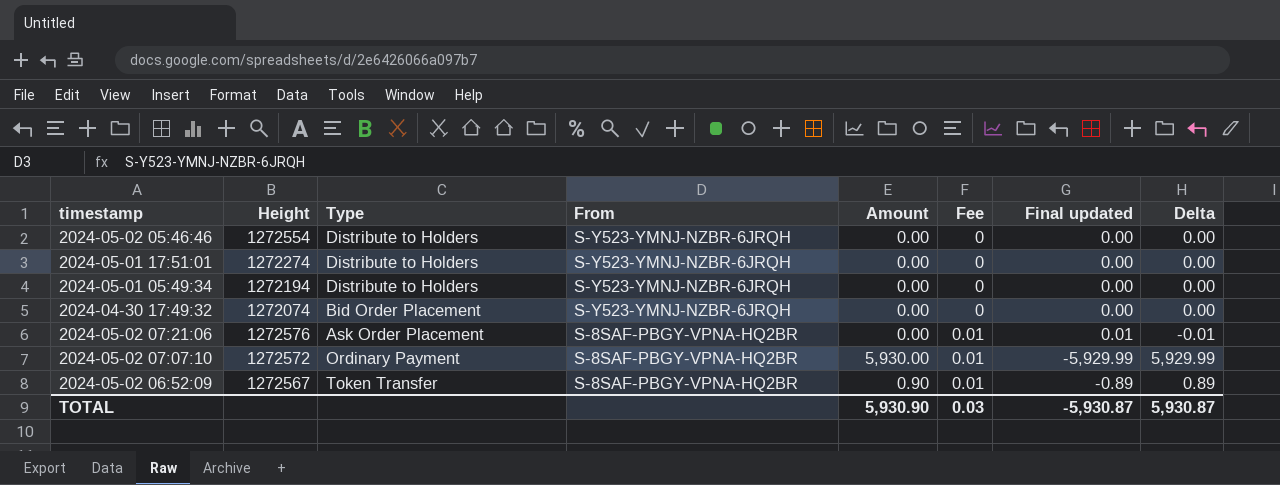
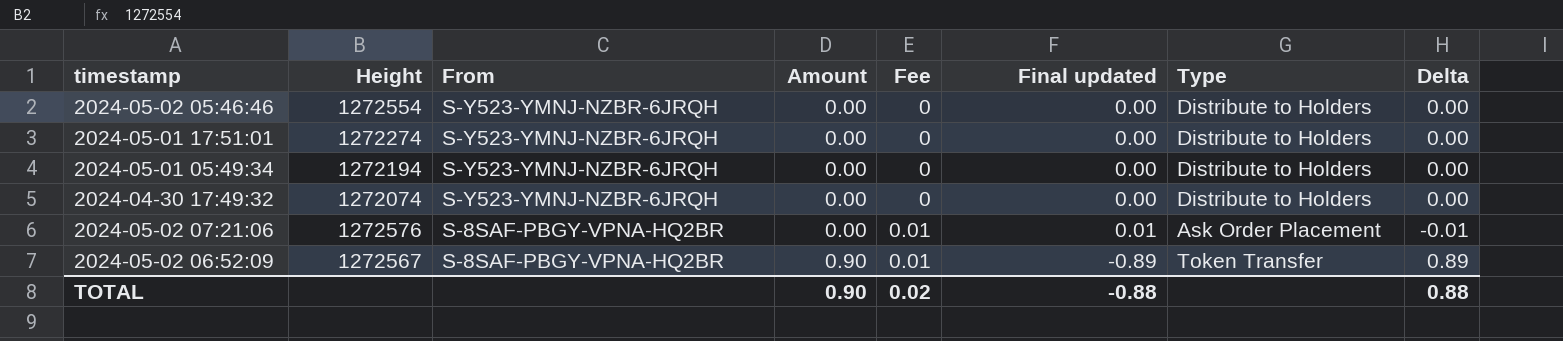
column Type | position: 3 -> 7
row 2024-05-02 07:07:10: 1272572 | Ordinary Payment | S-8SAF-PBGY-VPNA-HQ2BR | 5,930.00 | 0.01 | -5,929.99 | 5,929.99 -> none
2024-04-30 17:49:32 | Type: Bid Order Placement -> Distribute to Holders
TOTAL | Amount: 5,930.90 -> 0.90
TOTAL | Fee: 0.03 -> 0.02
TOTAL | Final updated: -5,930.87 -> -0.88
TOTAL | Delta: 5,930.87 -> 0.88

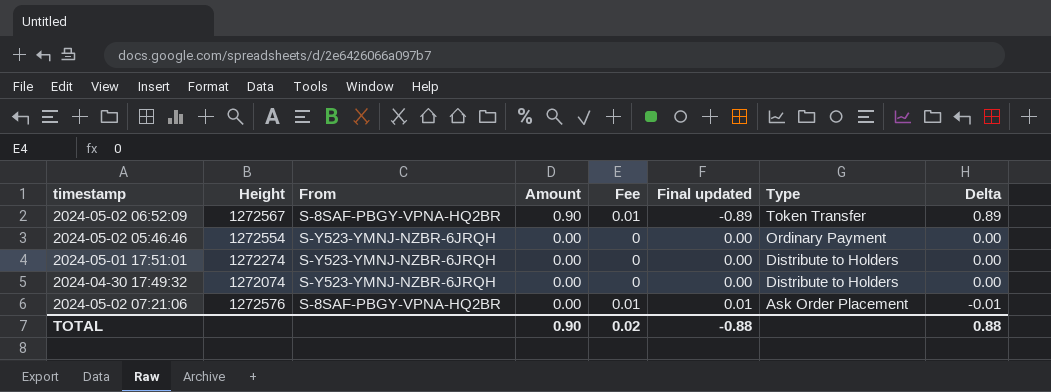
row order: From descending -> Amount descending
row 2024-05-01 05:49:34: 1272194 | S-Y523-YMNJ-NZBR-6JRQH | 0.00 | 0 | 0.00 | Distribute to Holders | 0.00 -> none
2024-05-02 05:46:46 | Type: Distribute to Holders -> Ordinary Payment

